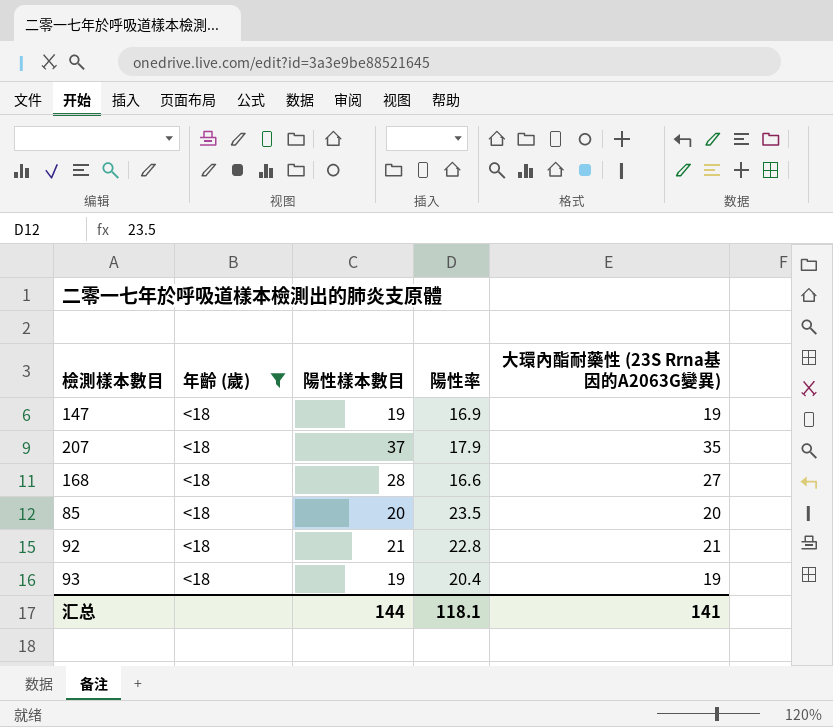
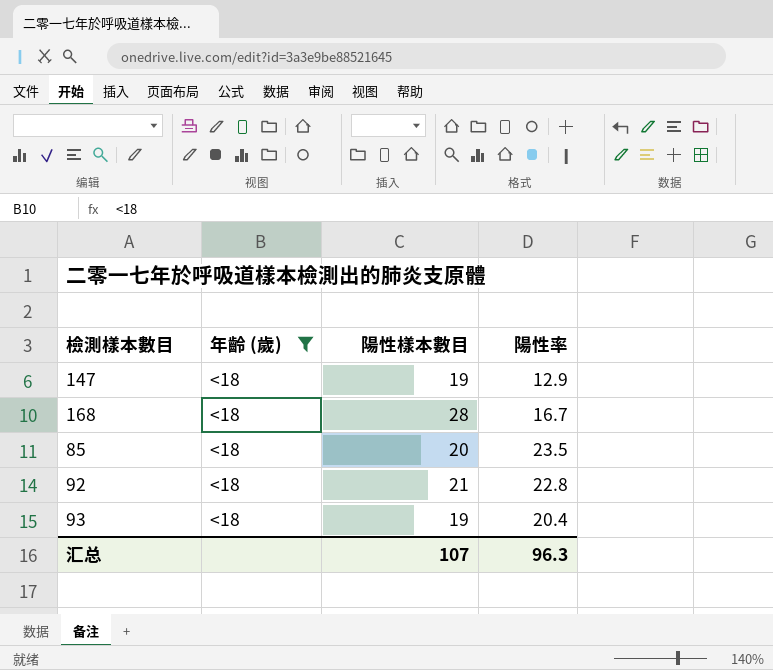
column 大環內酯耐藥性 (23S Rrna基因的A2063G變異) | position: 5 -> none
row 207: <18 | 37 | 17.9 | 35 -> none
147 | 陽性率: 16.9 -> 12.9
168 | 陽性率: 16.6 -> 16.7
汇总 | 陽性樣本數目: 144 -> 107
汇总 | 陽性率: 118.1 -> 96.3

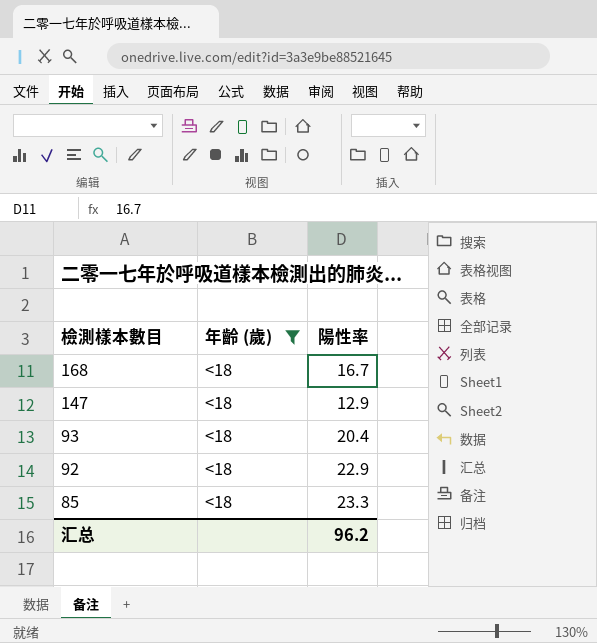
row order: none -> 檢測樣本數目 descending
column 陽性樣本數目 | position: 3 -> none
92 | 陽性率: 22.8 -> 22.9
85 | 陽性率: 23.5 -> 23.3
汇总 | 陽性率: 96.3 -> 96.2

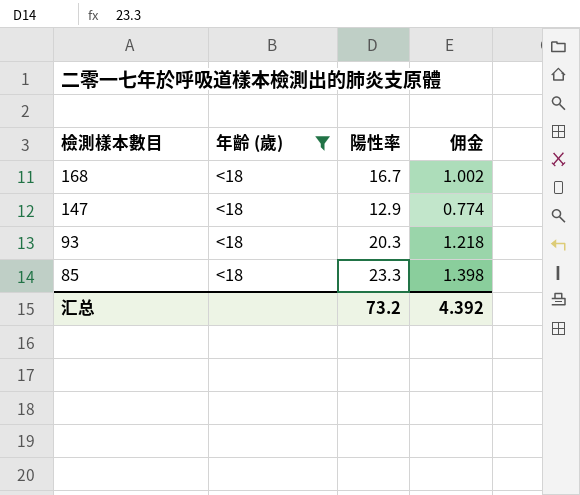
column 佣金 | formula: none -> [陽性率] * 0.06
row 92: <18 | 22.9 -> none
93 | 陽性率: 20.4 -> 20.3
汇总 | 陽性率: 96.2 -> 73.2

